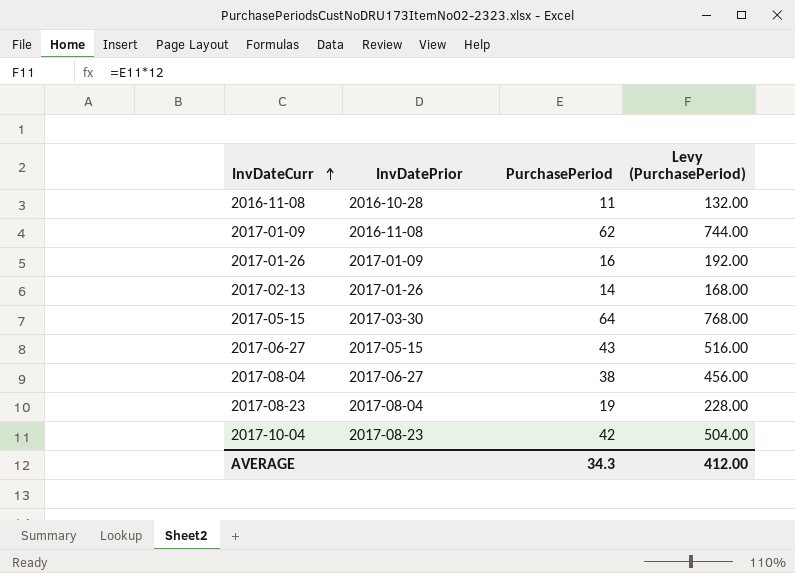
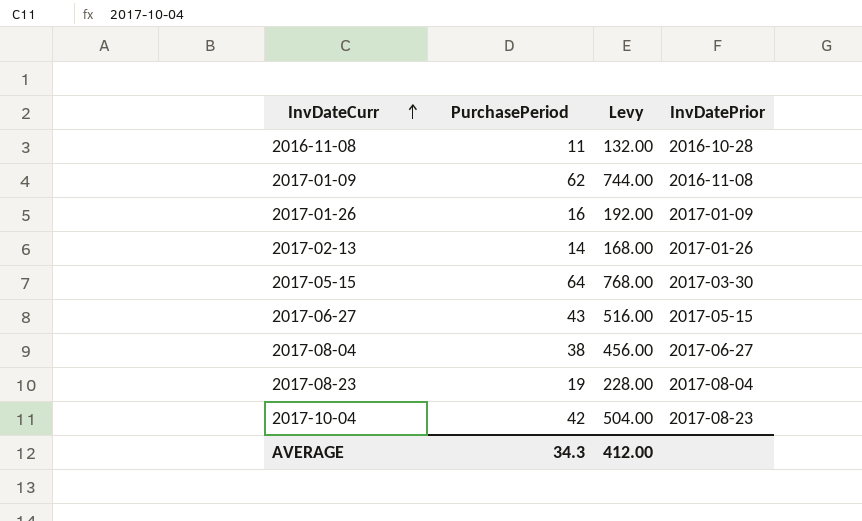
column name: Levy (PurchasePeriod) -> Levy
column InvDatePrior | position: 2 -> 4

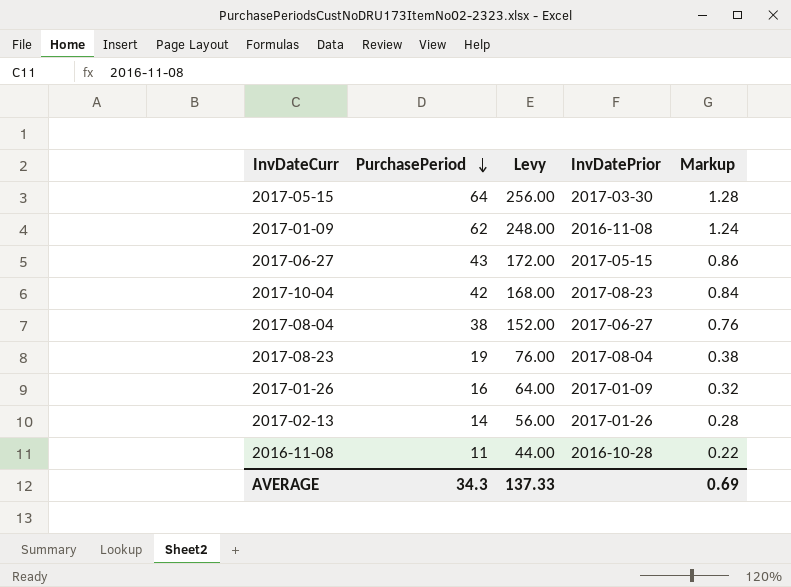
row order: InvDateCurr ascending -> PurchasePeriod descending
column Levy | formula: [PurchasePeriod] * 12 -> [PurchasePeriod] * 4
column Markup | formula: none -> [PurchasePeriod] * 0.02
AVERAGE | Levy: 412.00 -> 137.33

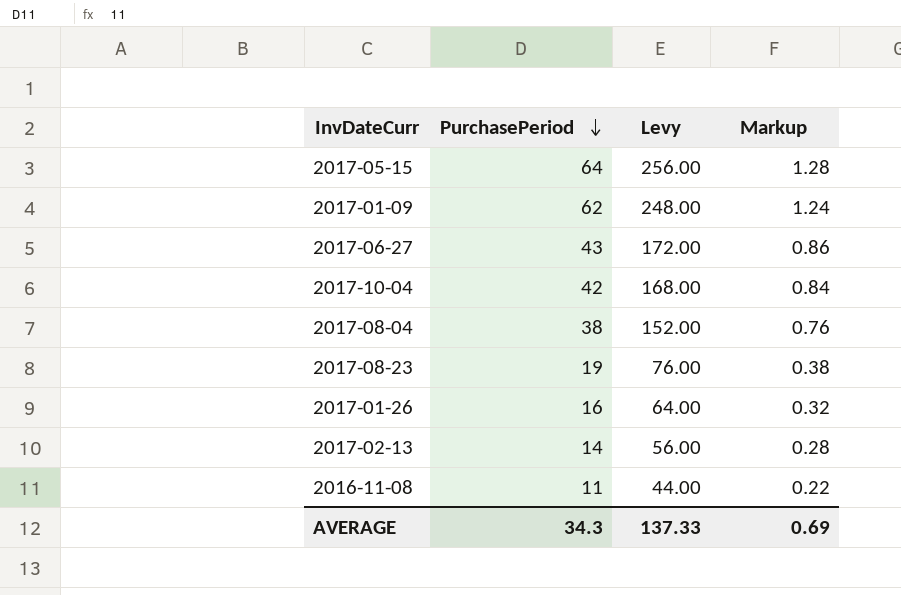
column InvDatePrior | position: 4 -> none

